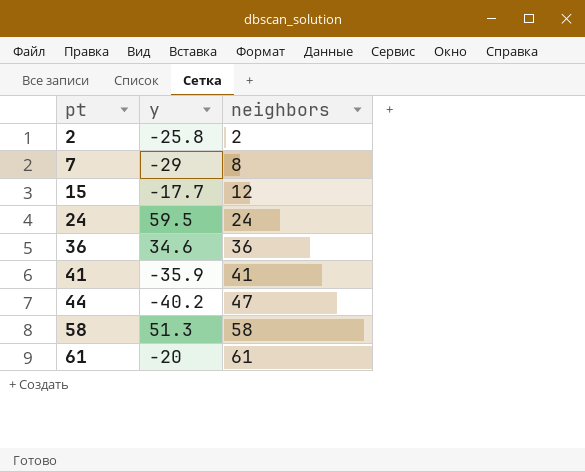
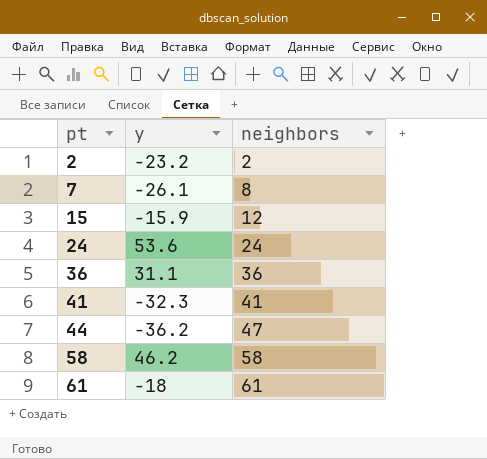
2 | y: -25.8 -> -23.2
7 | y: -29 -> -26.1
15 | y: -17.7 -> -15.9
24 | y: 59.5 -> 53.6
36 | y: 34.6 -> 31.1
41 | y: -35.9 -> -32.3
44 | y: -40.2 -> -36.2
58 | y: 51.3 -> 46.2
61 | y: -20 -> -18

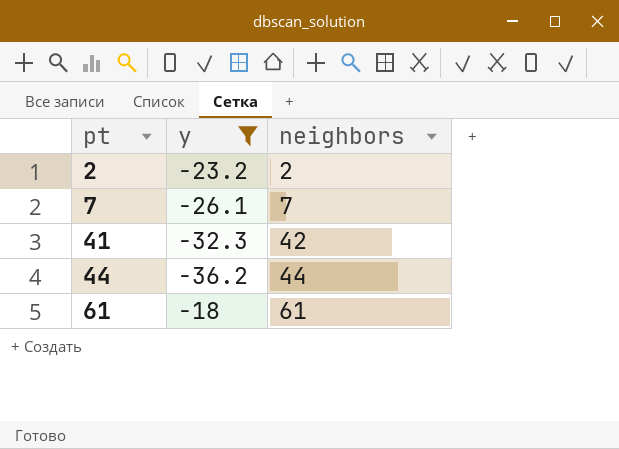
filter: none -> y <= -18
7 | neighbors: 8 -> 7
41 | neighbors: 41 -> 42
44 | neighbors: 47 -> 44

